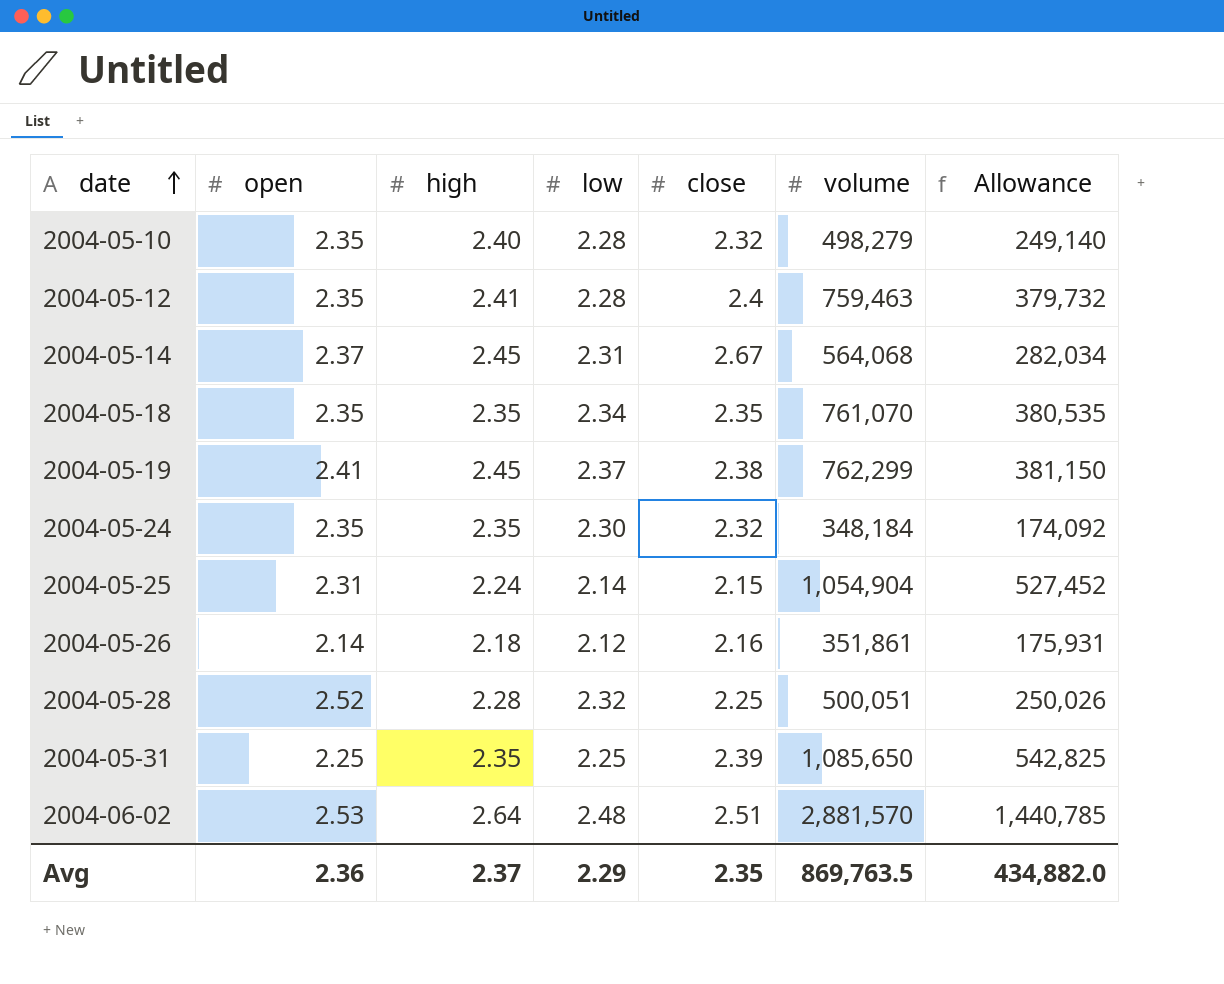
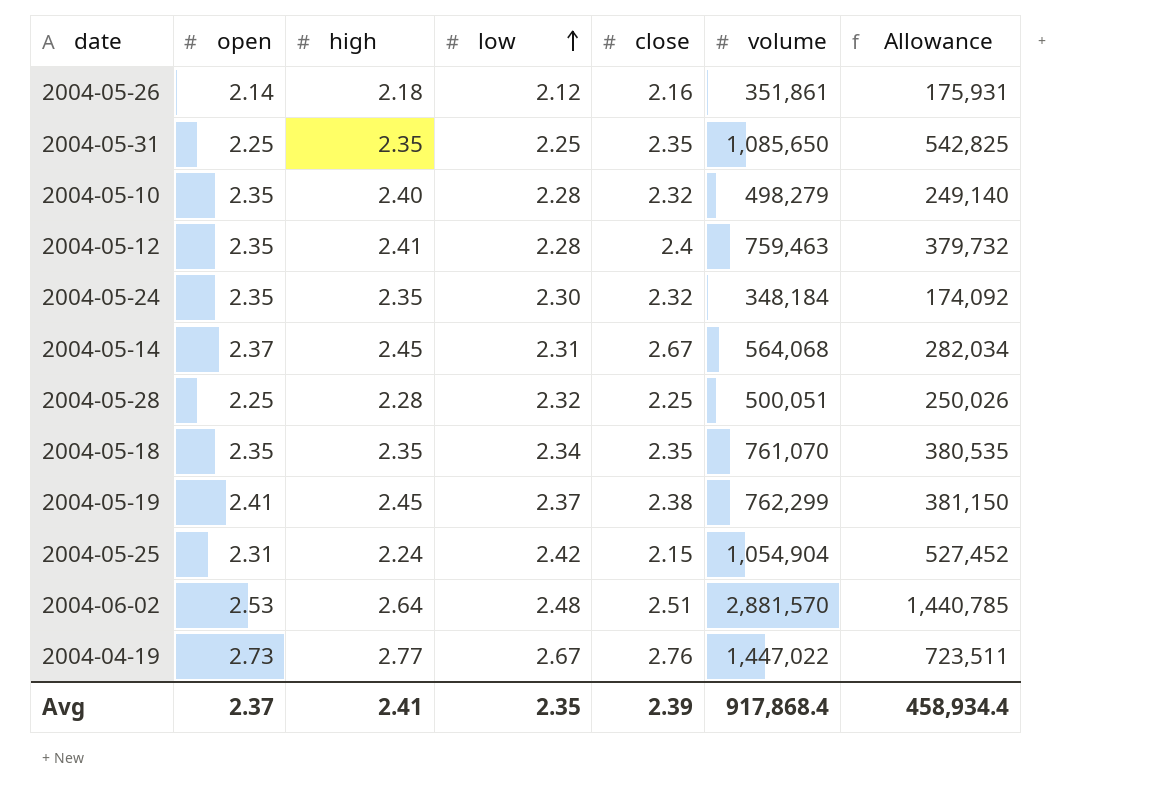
row order: date ascending -> low ascending
2004-05-31 | close: 2.39 -> 2.35
2004-05-28 | open: 2.52 -> 2.25
2004-05-25 | low: 2.14 -> 2.42
row 2004-04-19: none -> 2.73 | 2.77 | 2.67 | 2.76 | 1,447,022 | 723,511
Avg | open: 2.36 -> 2.37
Avg | high: 2.37 -> 2.41
Avg | low: 2.29 -> 2.35
Avg | close: 2.35 -> 2.39
Avg | volume: 869,763.5 -> 917,868.4
Avg | Allowance: 434,882.0 -> 458,934.4

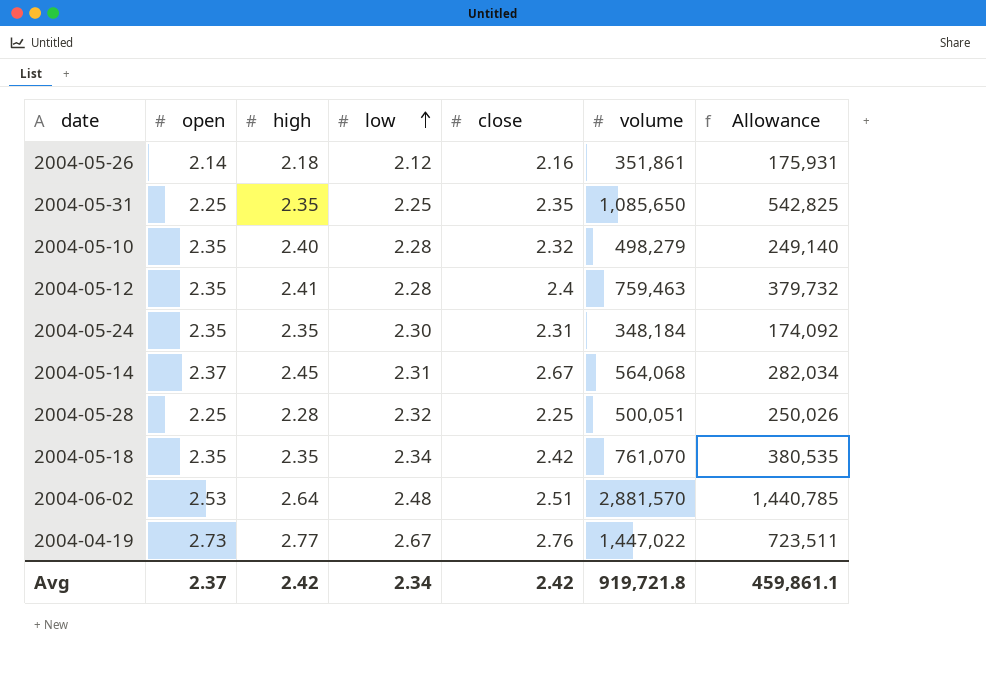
row 2004-05-19: 2.41 | 2.45 | 2.37 | 2.38 | 762,299 | 381,150 -> none
row 2004-05-25: 2.31 | 2.24 | 2.42 | 2.15 | 1,054,904 | 527,452 -> none
2004-05-24 | close: 2.32 -> 2.31
2004-05-18 | close: 2.35 -> 2.42
Avg | high: 2.41 -> 2.42
Avg | low: 2.35 -> 2.34
Avg | close: 2.39 -> 2.42
Avg | volume: 917,868.4 -> 919,721.8
Avg | Allowance: 458,934.4 -> 459,861.1

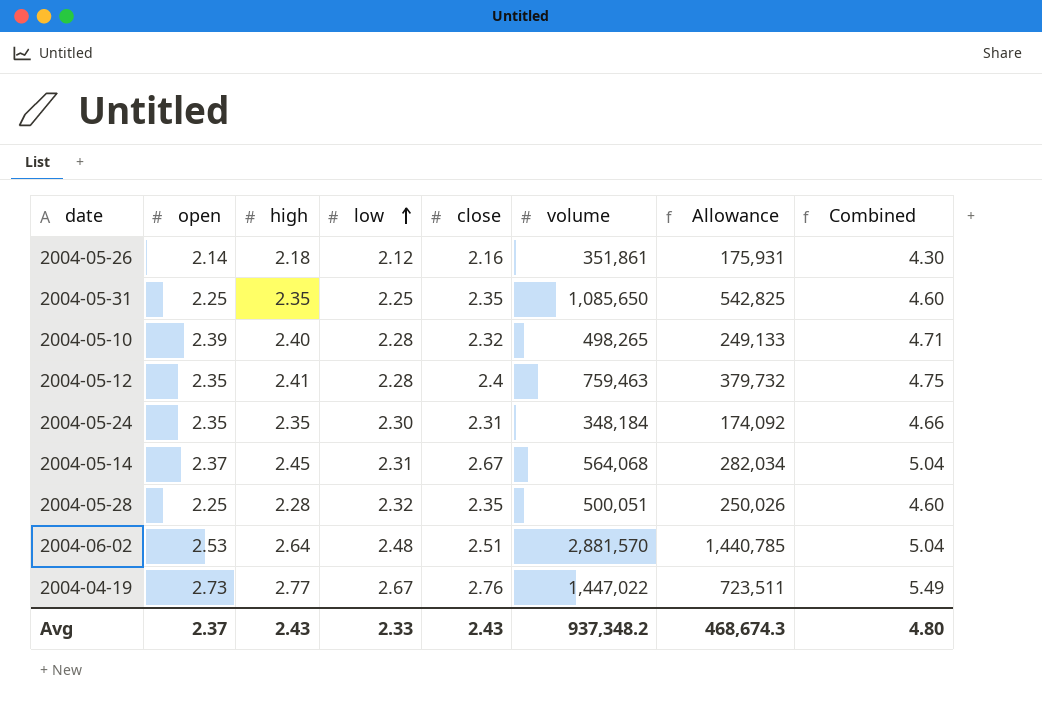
column Combined | formula: none -> [open] + [close]
row 2004-05-18: 2.35 | 2.35 | 2.34 | 2.42 | 761,070 | 380,535 -> none
2004-05-10 | open: 2.35 -> 2.39
2004-05-10 | volume: 498,279 -> 498,265
2004-05-10 | Allowance: 249,140 -> 249,133
2004-05-28 | close: 2.25 -> 2.35
Avg | high: 2.42 -> 2.43
Avg | low: 2.34 -> 2.33
Avg | close: 2.42 -> 2.43
Avg | volume: 919,721.8 -> 937,348.2
Avg | Allowance: 459,861.1 -> 468,674.3

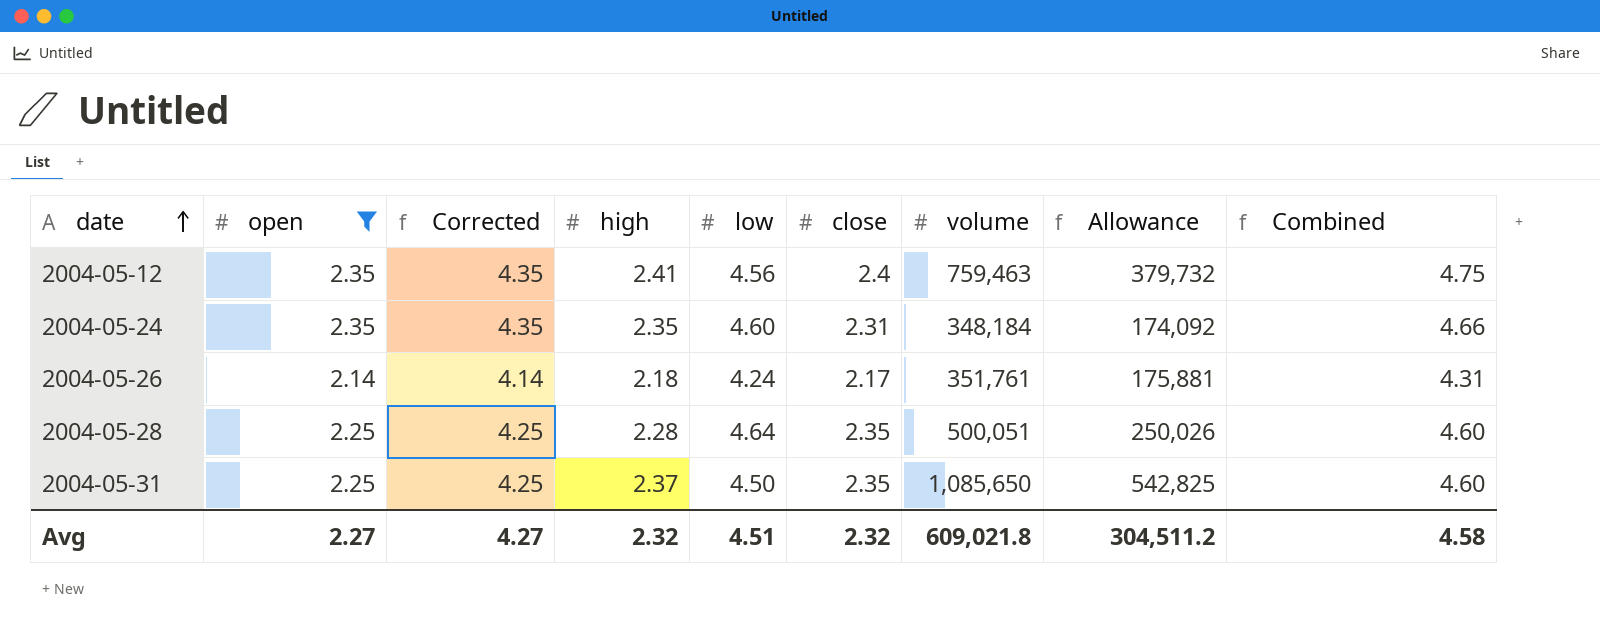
filter: none -> open <= 2.35
row order: low ascending -> date ascending
column Corrected | formula: none -> [open] + 2
2004-05-12 | low: 2.28 -> 4.56
2004-05-24 | low: 2.30 -> 4.60
2004-05-26 | low: 2.12 -> 4.24
2004-05-26 | close: 2.16 -> 2.17
2004-05-26 | volume: 351,861 -> 351,761
2004-05-26 | Allowance: 175,931 -> 175,881
2004-05-26 | Combined: 4.30 -> 4.31
2004-05-28 | low: 2.32 -> 4.64
2004-05-31 | high: 2.35 -> 2.37
2004-05-31 | low: 2.25 -> 4.50
Avg | open: 2.37 -> 2.27
Avg | high: 2.43 -> 2.32
Avg | low: 2.33 -> 4.51
Avg | close: 2.43 -> 2.32
Avg | volume: 937,348.2 -> 609,021.8
Avg | Allowance: 468,674.3 -> 304,511.2
Avg | Combined: 4.80 -> 4.58

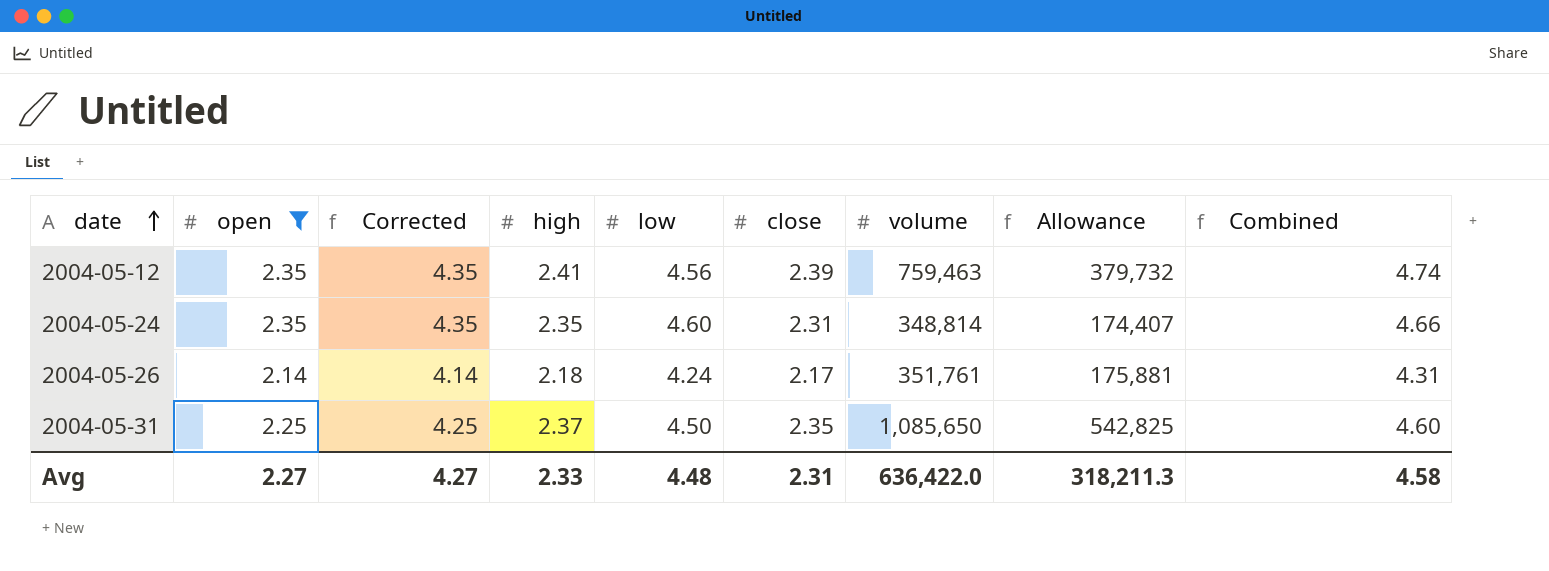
row 2004-05-28: 2.25 | 4.25 | 2.28 | 4.64 | 2.35 | 500,051 | 250,026 | 4.60 -> none
2004-05-12 | close: 2.4 -> 2.39
2004-05-12 | Combined: 4.75 -> 4.74
2004-05-24 | volume: 348,184 -> 348,814
2004-05-24 | Allowance: 174,092 -> 174,407
Avg | high: 2.32 -> 2.33
Avg | low: 4.51 -> 4.48
Avg | close: 2.32 -> 2.31
Avg | volume: 609,021.8 -> 636,422.0
Avg | Allowance: 304,511.2 -> 318,211.3

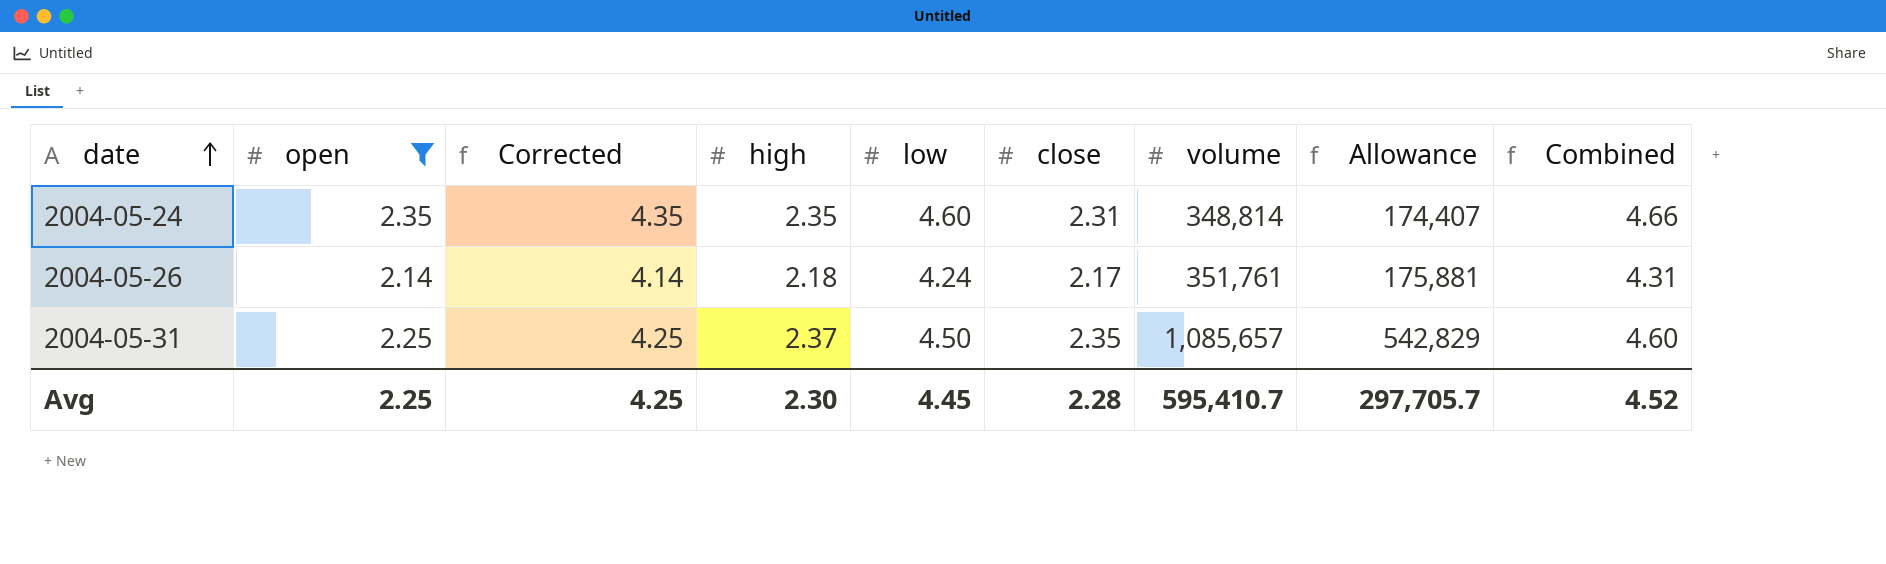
row 2004-05-12: 2.35 | 4.35 | 2.41 | 4.56 | 2.39 | 759,463 | 379,732 | 4.74 -> none
2004-05-31 | volume: 1,085,650 -> 1,085,657
2004-05-31 | Allowance: 542,825 -> 542,829
Avg | open: 2.27 -> 2.25
Avg | Corrected: 4.27 -> 4.25
Avg | high: 2.33 -> 2.30
Avg | low: 4.48 -> 4.45
Avg | close: 2.31 -> 2.28
Avg | volume: 636,422.0 -> 595,410.7
Avg | Allowance: 318,211.3 -> 297,705.7
Avg | Combined: 4.58 -> 4.52

